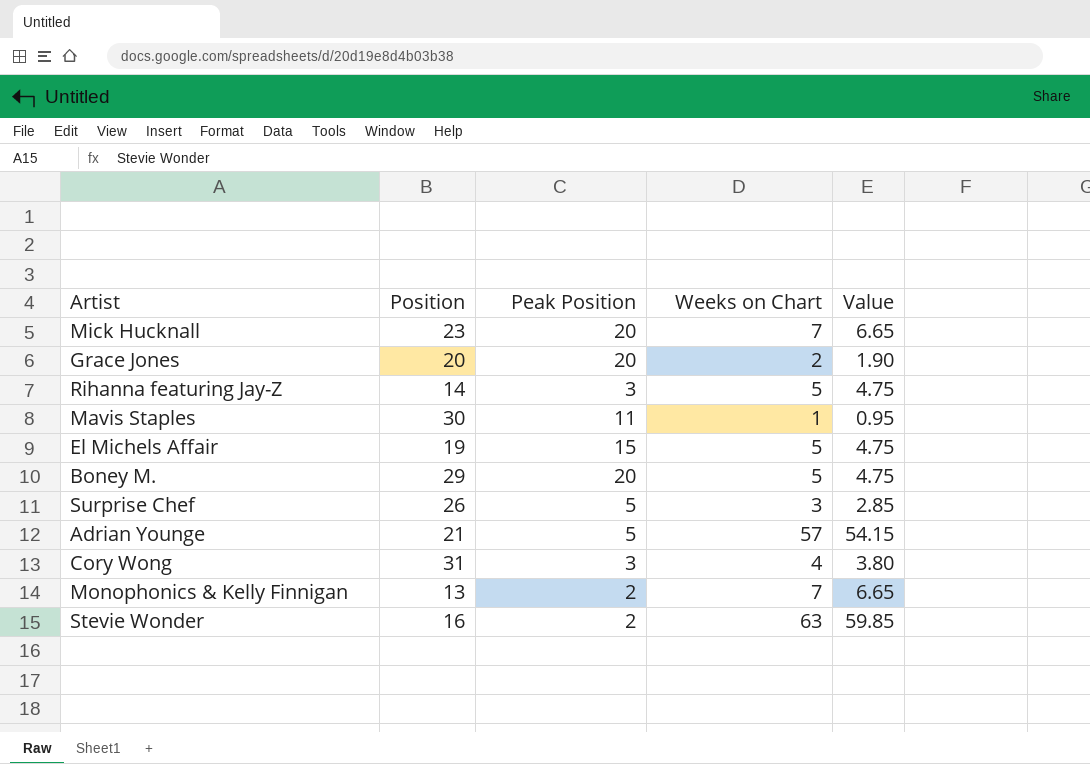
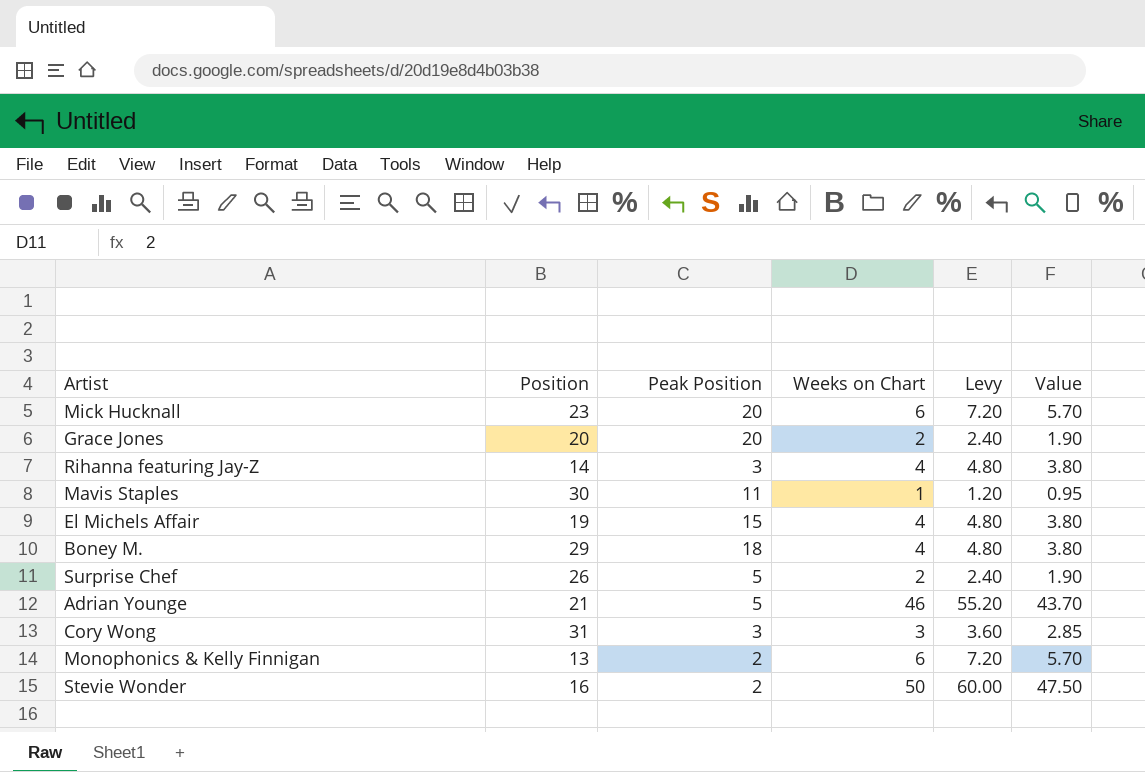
column Levy | formula: none -> [Weeks on Chart] * 1.2
Mick Hucknall | Weeks on Chart: 7 -> 6
Mick Hucknall | Value: 6.65 -> 5.70
Rihanna featuring Jay-Z | Weeks on Chart: 5 -> 4
Rihanna featuring Jay-Z | Value: 4.75 -> 3.80
El Michels Affair | Weeks on Chart: 5 -> 4
El Michels Affair | Value: 4.75 -> 3.80
Boney M. | Peak Position: 20 -> 18
Boney M. | Weeks on Chart: 5 -> 4
Boney M. | Value: 4.75 -> 3.80
Surprise Chef | Weeks on Chart: 3 -> 2
Surprise Chef | Value: 2.85 -> 1.90
Adrian Younge | Weeks on Chart: 57 -> 46
Adrian Younge | Value: 54.15 -> 43.70
Cory Wong | Weeks on Chart: 4 -> 3
Cory Wong | Value: 3.80 -> 2.85
Monophonics & Kelly Finnigan | Weeks on Chart: 7 -> 6
Monophonics & Kelly Finnigan | Value: 6.65 -> 5.70
Stevie Wonder | Weeks on Chart: 63 -> 50
Stevie Wonder | Value: 59.85 -> 47.50

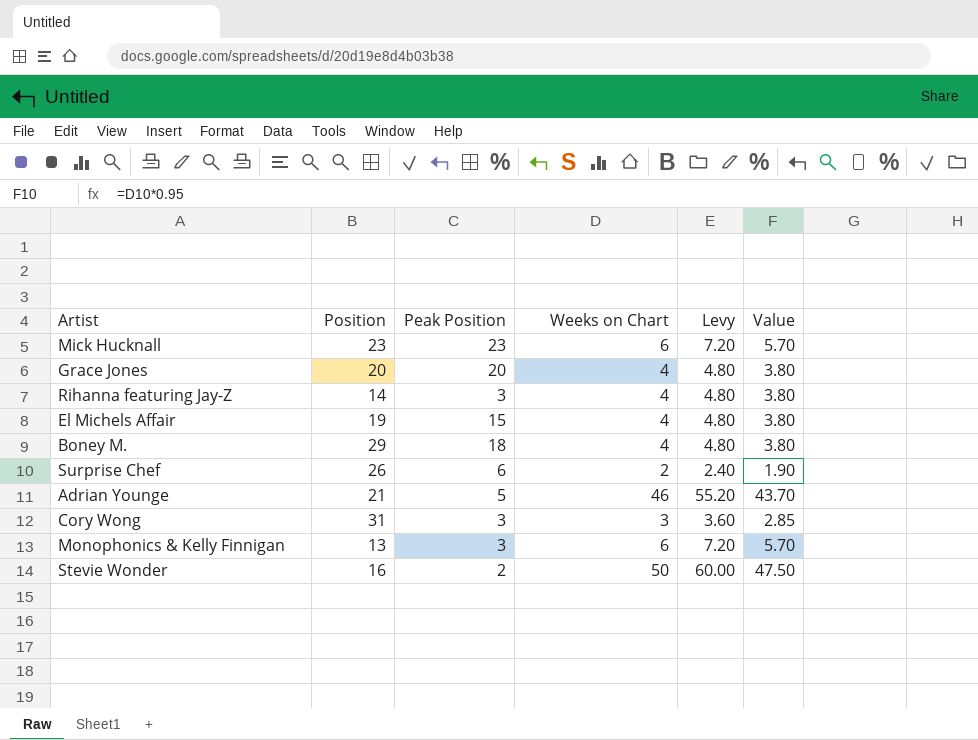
row Mavis Staples: 30 | 11 | 1 | 1.20 | 0.95 -> none
Mick Hucknall | Peak Position: 20 -> 23
Grace Jones | Weeks on Chart: 2 -> 4
Grace Jones | Levy: 2.40 -> 4.80
Grace Jones | Value: 1.90 -> 3.80
Surprise Chef | Peak Position: 5 -> 6
Monophonics & Kelly Finnigan | Peak Position: 2 -> 3

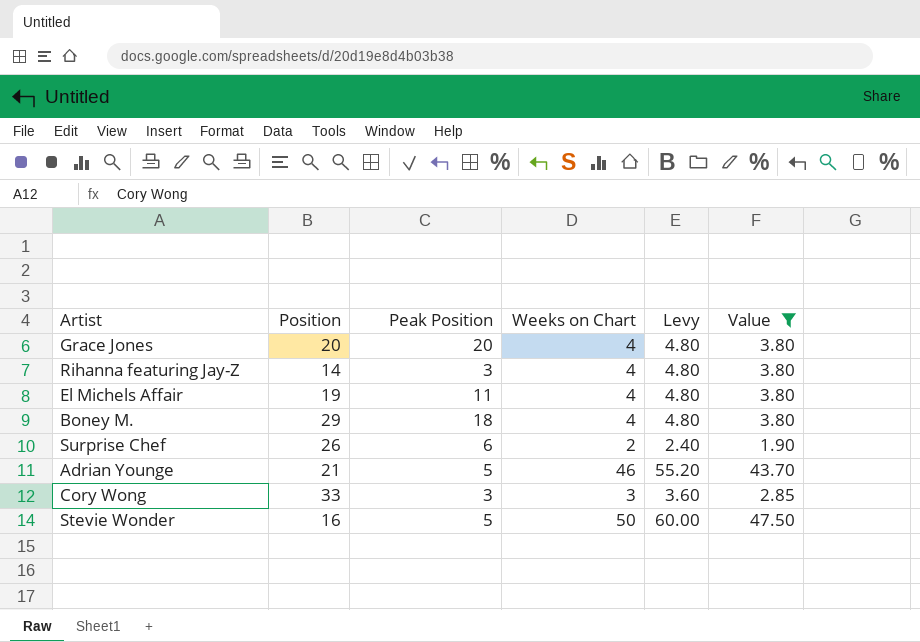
filter: none -> Value != 5.70
El Michels Affair | Peak Position: 15 -> 11
Cory Wong | Position: 31 -> 33
Stevie Wonder | Peak Position: 2 -> 5

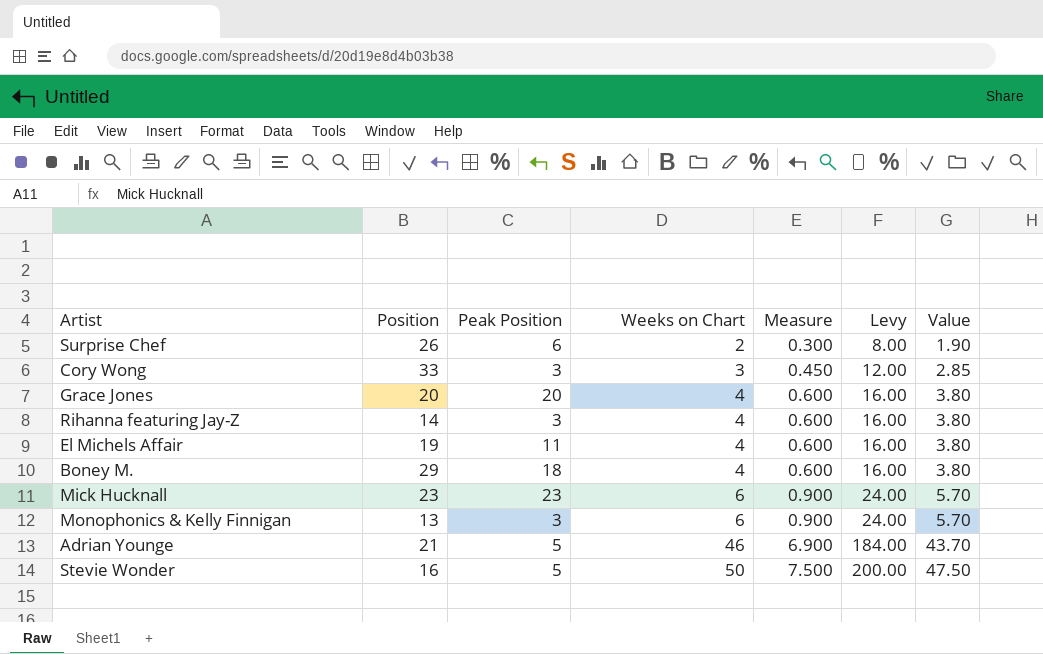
filter: Value != 5.70 -> none
row order: none -> Weeks on Chart ascending
column Measure | formula: none -> [Weeks on Chart] * 0.15
column Levy | formula: [Weeks on Chart] * 1.2 -> [Weeks on Chart] * 4

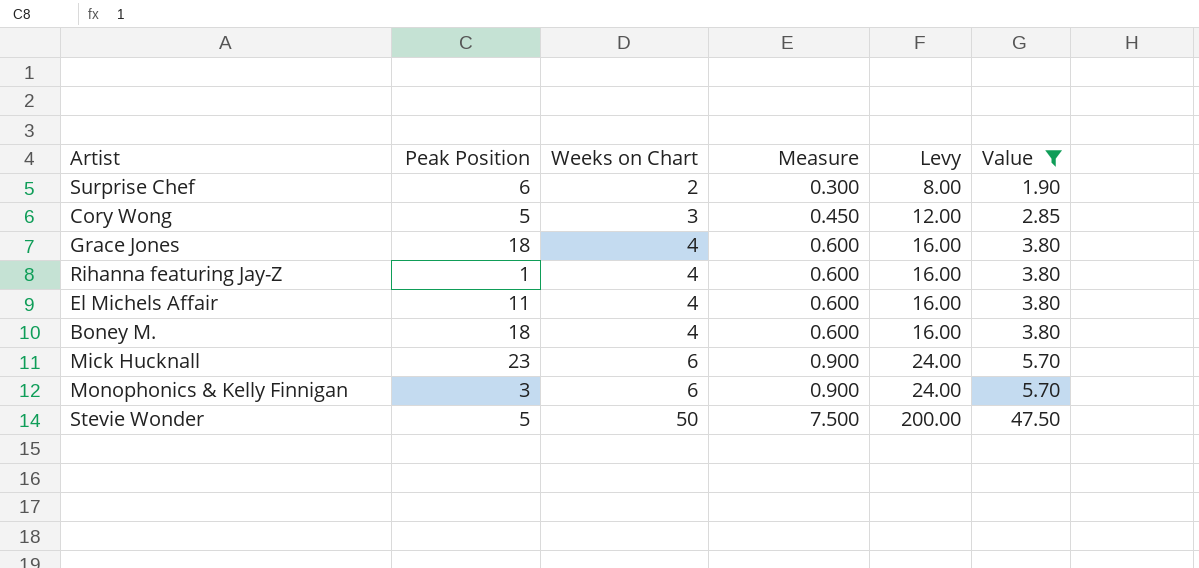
filter: none -> Value != 43.70
column Position | position: 2 -> none
Cory Wong | Peak Position: 3 -> 5
Grace Jones | Peak Position: 20 -> 18
Rihanna featuring Jay-Z | Peak Position: 3 -> 1

